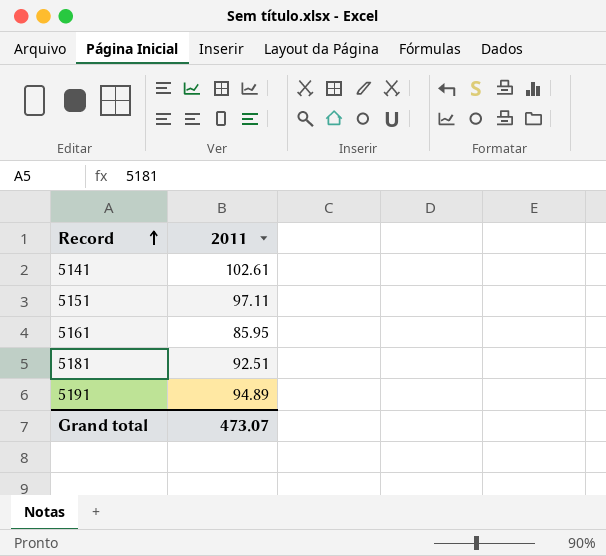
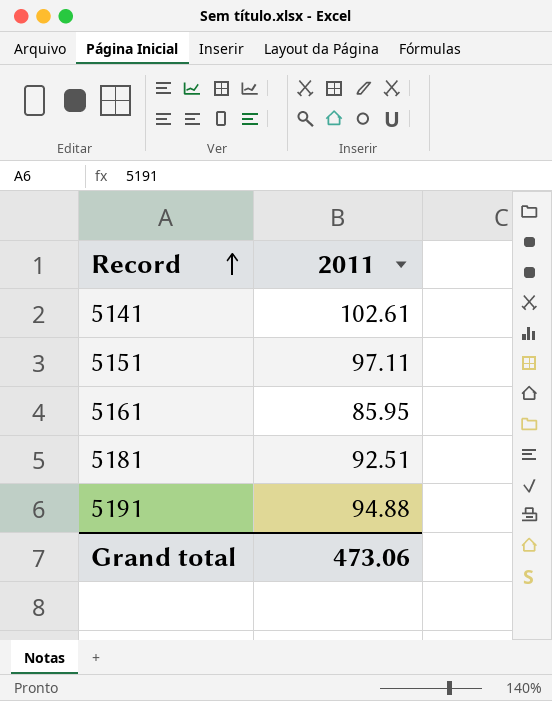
5191 | 2011: 94.89 -> 94.88
Grand total | 2011: 473.07 -> 473.06

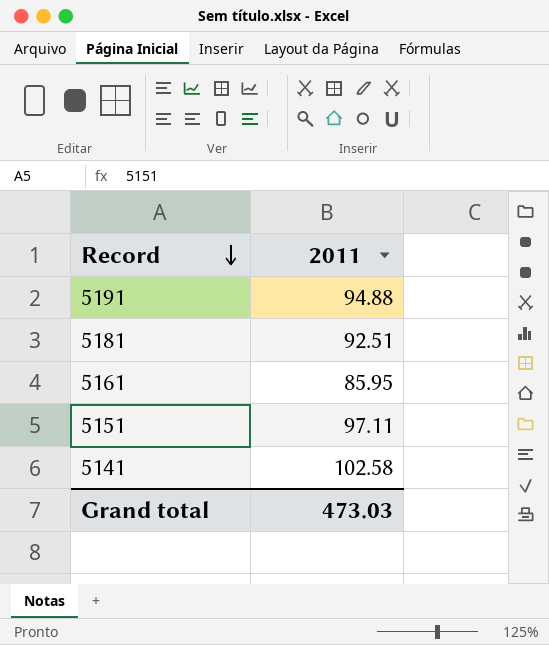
row order: Record ascending -> Record descending
5141 | 2011: 102.61 -> 102.58
Grand total | 2011: 473.06 -> 473.03

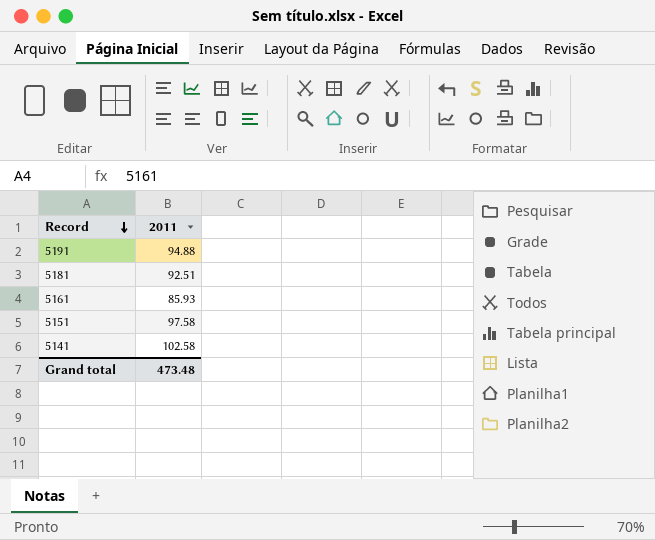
5161 | 2011: 85.95 -> 85.93
5151 | 2011: 97.11 -> 97.58
Grand total | 2011: 473.03 -> 473.48

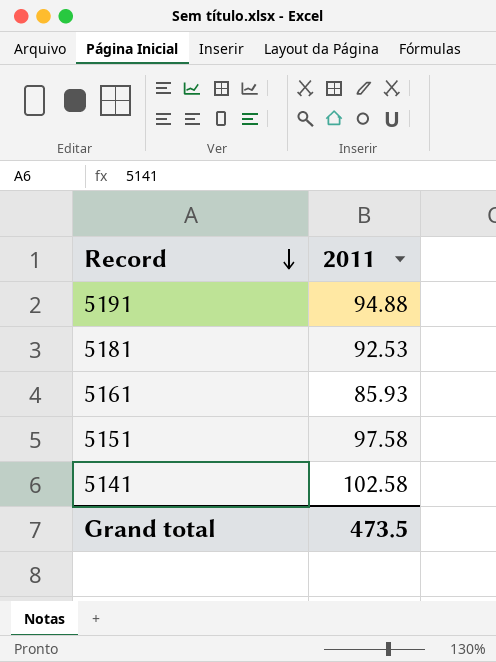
5181 | 2011: 92.51 -> 92.53
Grand total | 2011: 473.48 -> 473.5

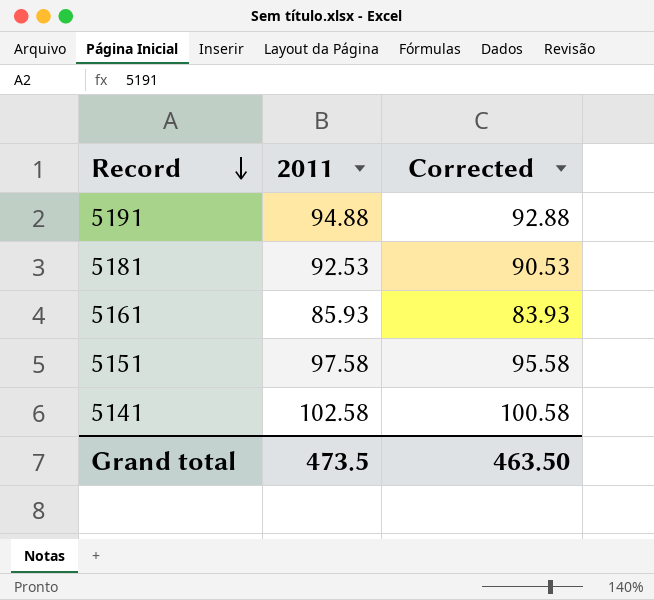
column Corrected | formula: none -> [2011] - 2

